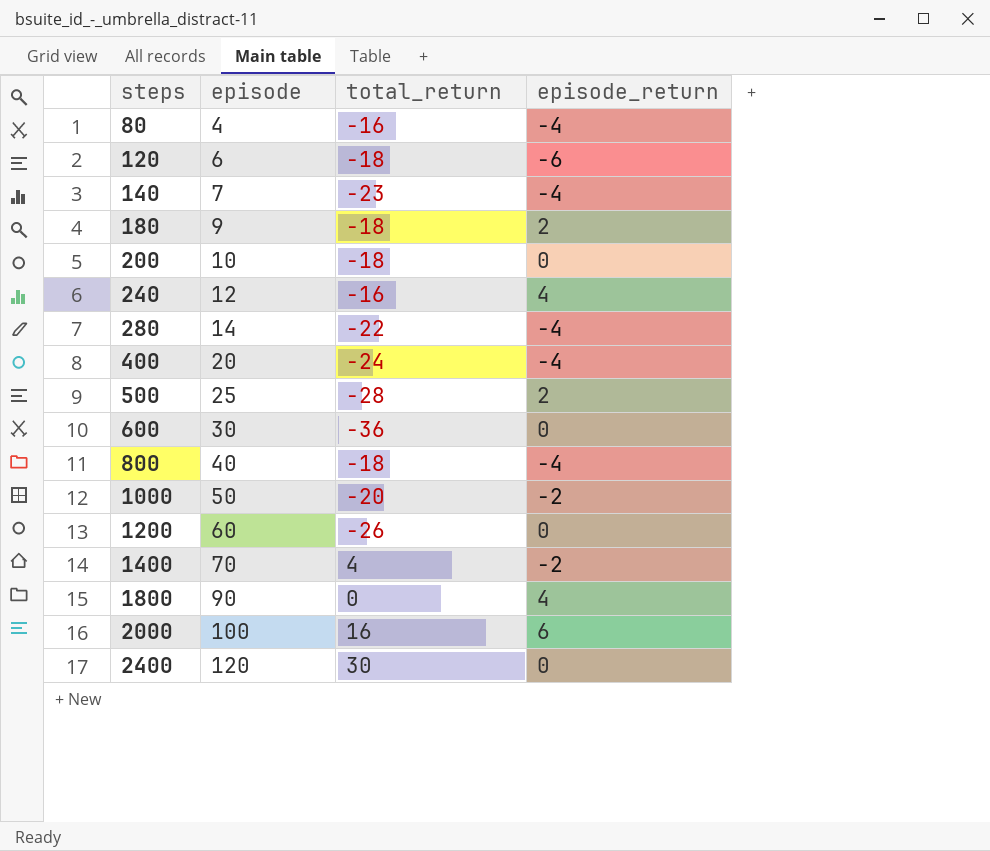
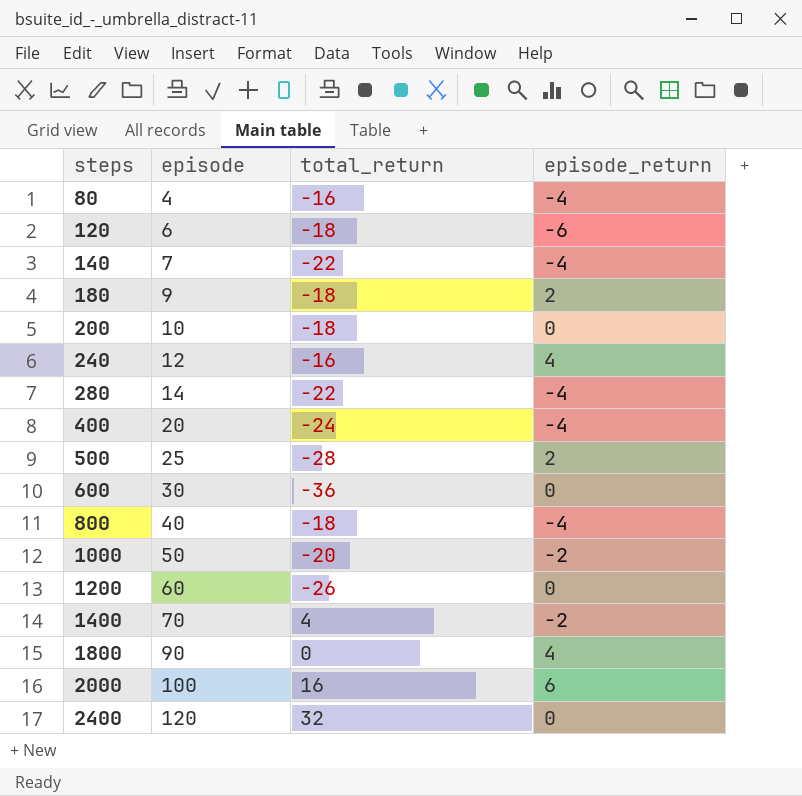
140 | total_return: -23 -> -22
2400 | total_return: 30 -> 32

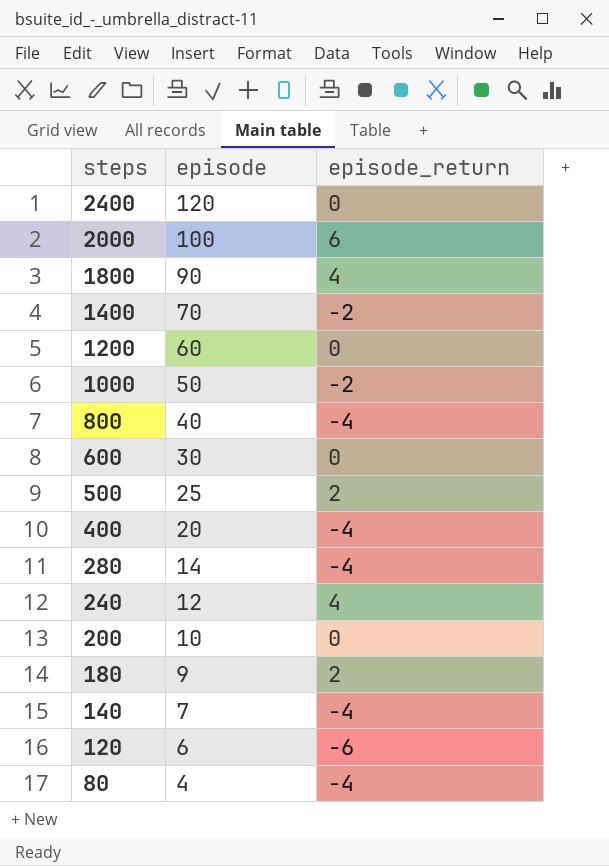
row order: steps ascending -> steps descending
column total_return | position: 3 -> none

